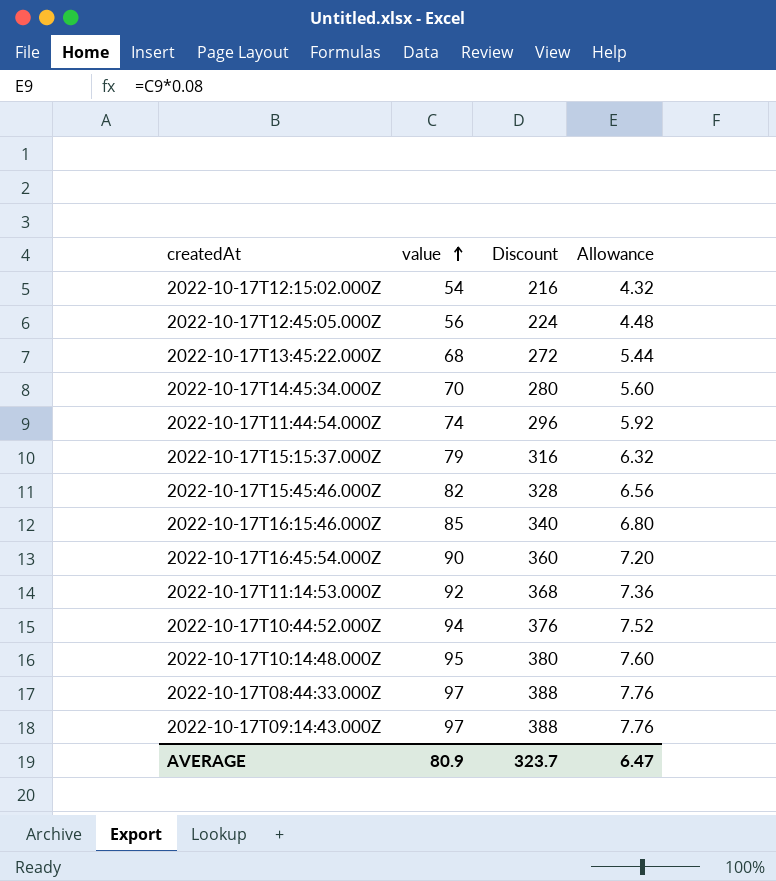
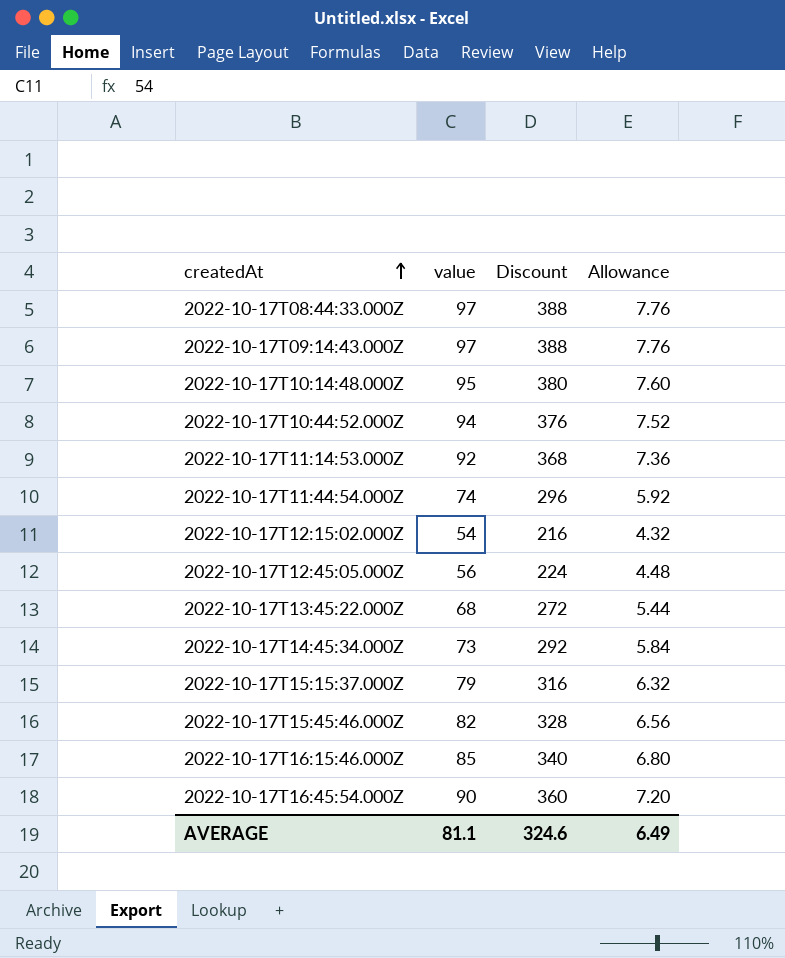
row order: value ascending -> createdAt ascending
2022-10-17T14:45:34.000Z | value: 70 -> 73
2022-10-17T14:45:34.000Z | Discount: 280 -> 292
2022-10-17T14:45:34.000Z | Allowance: 5.60 -> 5.84
AVERAGE | value: 80.9 -> 81.1
AVERAGE | Discount: 323.7 -> 324.6
AVERAGE | Allowance: 6.47 -> 6.49

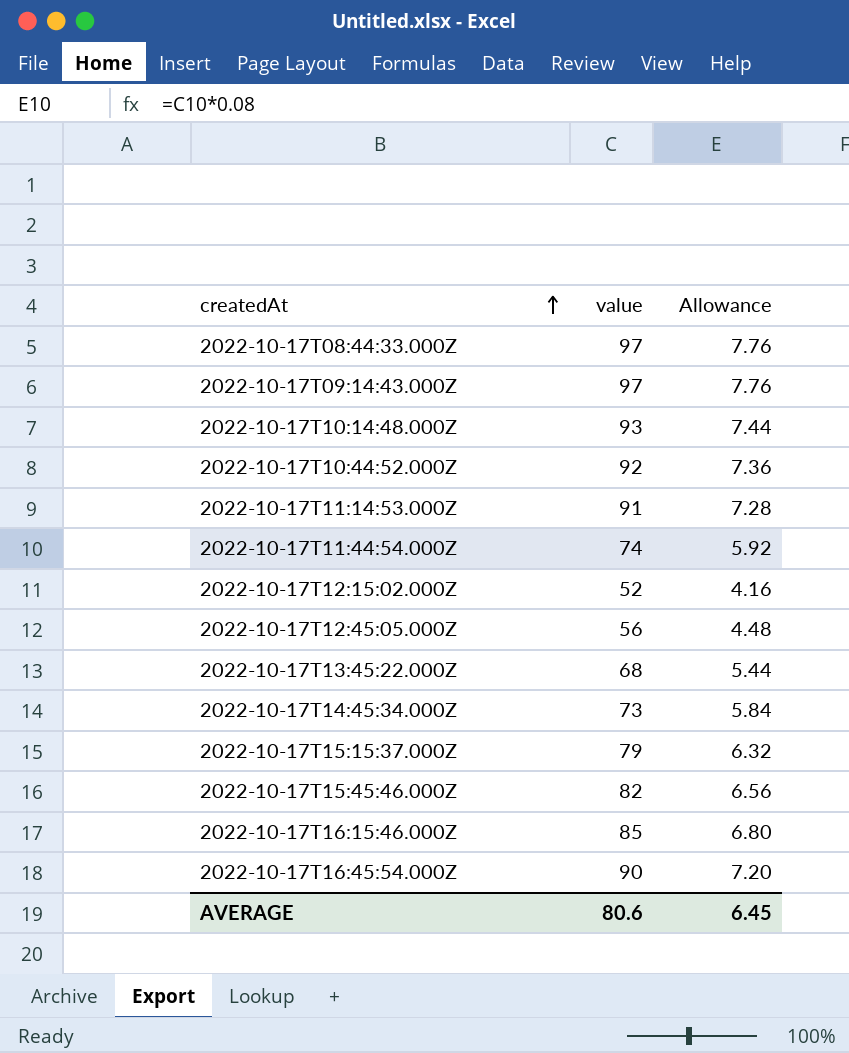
column Discount | formula: [value] * 4 -> none
2022-10-17T10:14:48.000Z | value: 95 -> 93
2022-10-17T10:14:48.000Z | Allowance: 7.60 -> 7.44
2022-10-17T10:44:52.000Z | value: 94 -> 92
2022-10-17T10:44:52.000Z | Allowance: 7.52 -> 7.36
2022-10-17T11:14:53.000Z | value: 92 -> 91
2022-10-17T11:14:53.000Z | Allowance: 7.36 -> 7.28
2022-10-17T12:15:02.000Z | value: 54 -> 52
2022-10-17T12:15:02.000Z | Allowance: 4.32 -> 4.16
AVERAGE | value: 81.1 -> 80.6
AVERAGE | Allowance: 6.49 -> 6.45

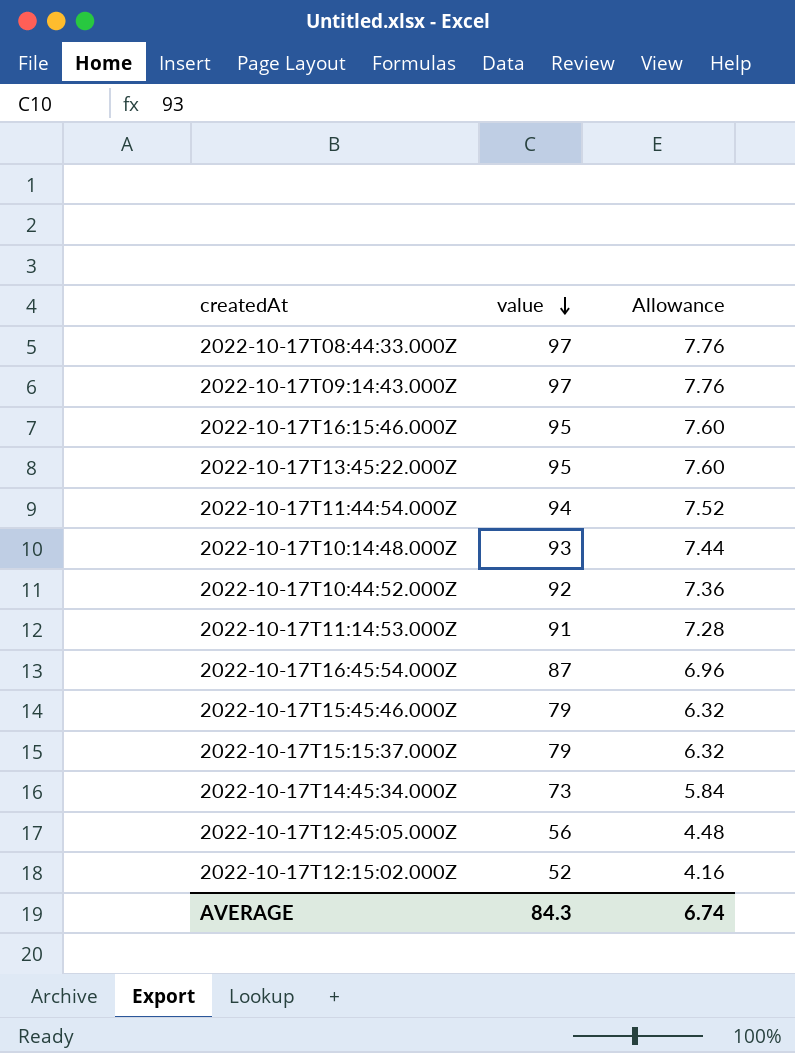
row order: createdAt ascending -> value descending
2022-10-17T16:15:46.000Z | value: 85 -> 95
2022-10-17T16:15:46.000Z | Allowance: 6.80 -> 7.60
2022-10-17T13:45:22.000Z | value: 68 -> 95
2022-10-17T13:45:22.000Z | Allowance: 5.44 -> 7.60
2022-10-17T11:44:54.000Z | value: 74 -> 94
2022-10-17T11:44:54.000Z | Allowance: 5.92 -> 7.52
2022-10-17T16:45:54.000Z | value: 90 -> 87
2022-10-17T16:45:54.000Z | Allowance: 7.20 -> 6.96
2022-10-17T15:45:46.000Z | value: 82 -> 79
2022-10-17T15:45:46.000Z | Allowance: 6.56 -> 6.32
AVERAGE | value: 80.6 -> 84.3
AVERAGE | Allowance: 6.45 -> 6.74

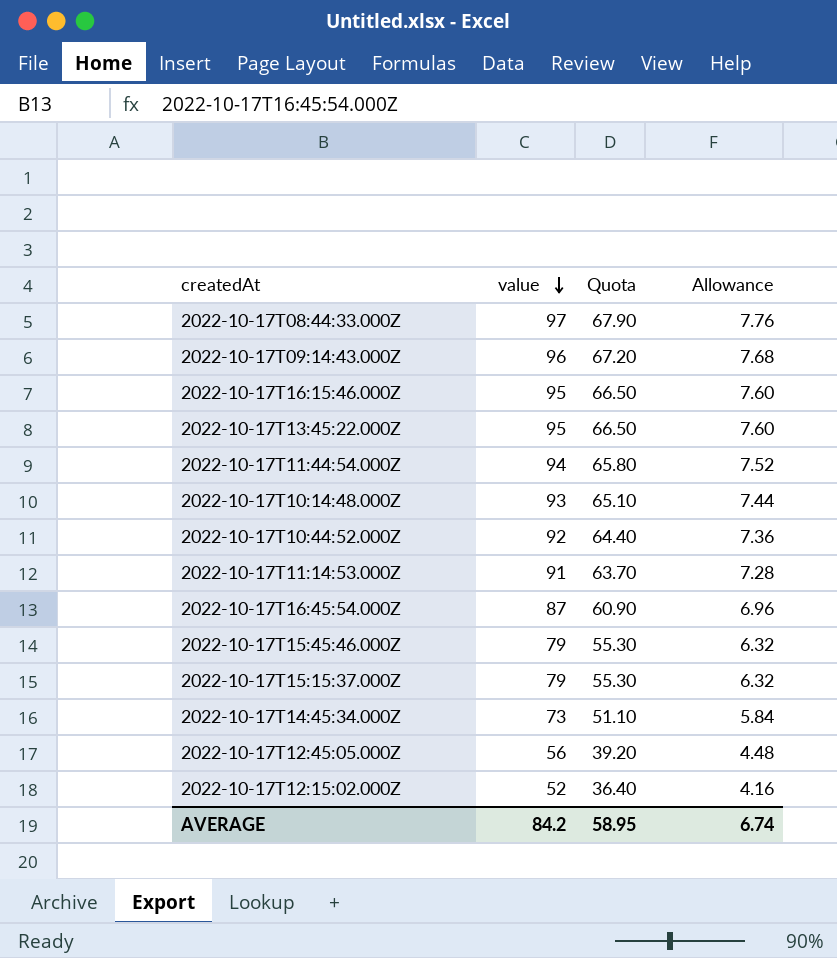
column Quota | formula: none -> [value] * 0.7
2022-10-17T09:14:43.000Z | value: 97 -> 96
2022-10-17T09:14:43.000Z | Allowance: 7.76 -> 7.68
AVERAGE | value: 84.3 -> 84.2

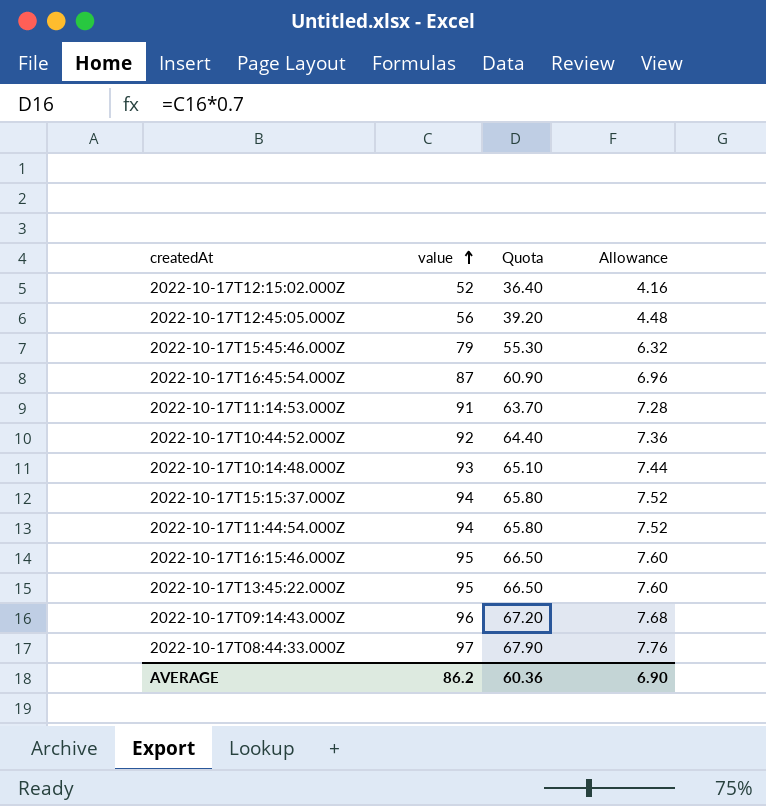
row order: value descending -> value ascending
row 2022-10-17T14:45:34.000Z: 73 | 51.10 | 5.84 -> none
2022-10-17T15:15:37.000Z | value: 79 -> 94
2022-10-17T15:15:37.000Z | Quota: 55.30 -> 65.80
2022-10-17T15:15:37.000Z | Allowance: 6.32 -> 7.52
AVERAGE | value: 84.2 -> 86.2
AVERAGE | Quota: 58.95 -> 60.36
AVERAGE | Allowance: 6.74 -> 6.90

